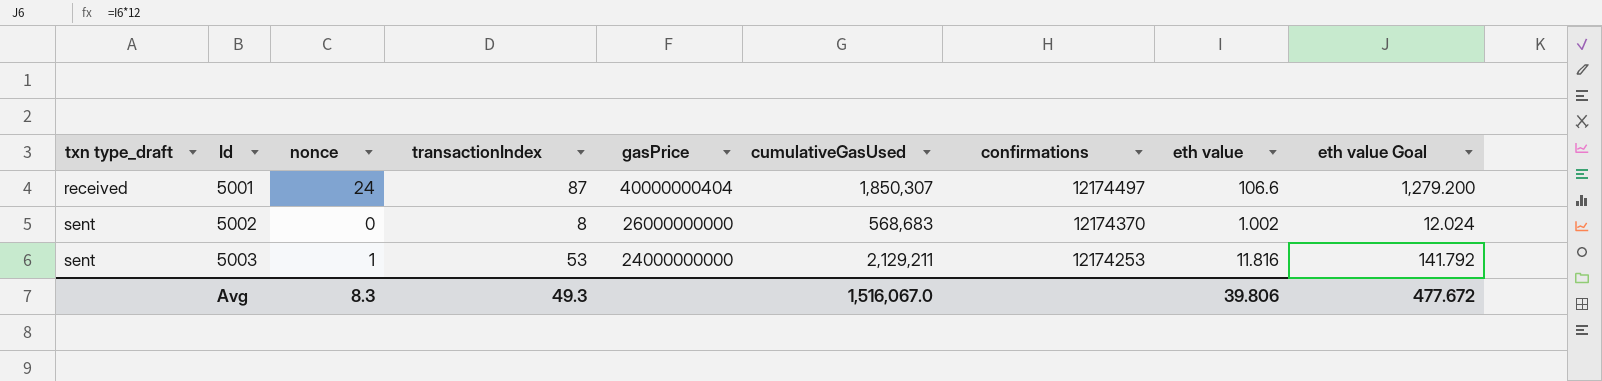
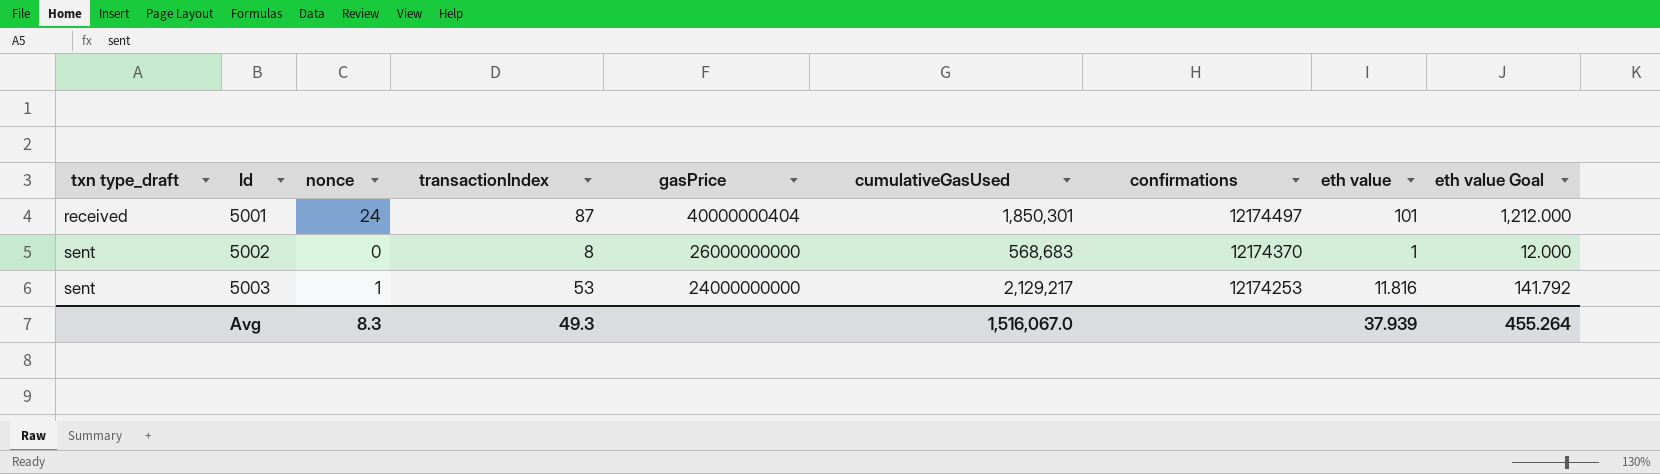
5001 | cumulativeGasUsed: 1,850,307 -> 1,850,301
5001 | eth value: 106.6 -> 101
5001 | eth value Goal: 1,279.200 -> 1,212.000
5002 | eth value: 1.002 -> 1
5002 | eth value Goal: 12.024 -> 12.000
5003 | cumulativeGasUsed: 2,129,211 -> 2,129,217
Avg | eth value: 39.806 -> 37.939
Avg | eth value Goal: 477.672 -> 455.264

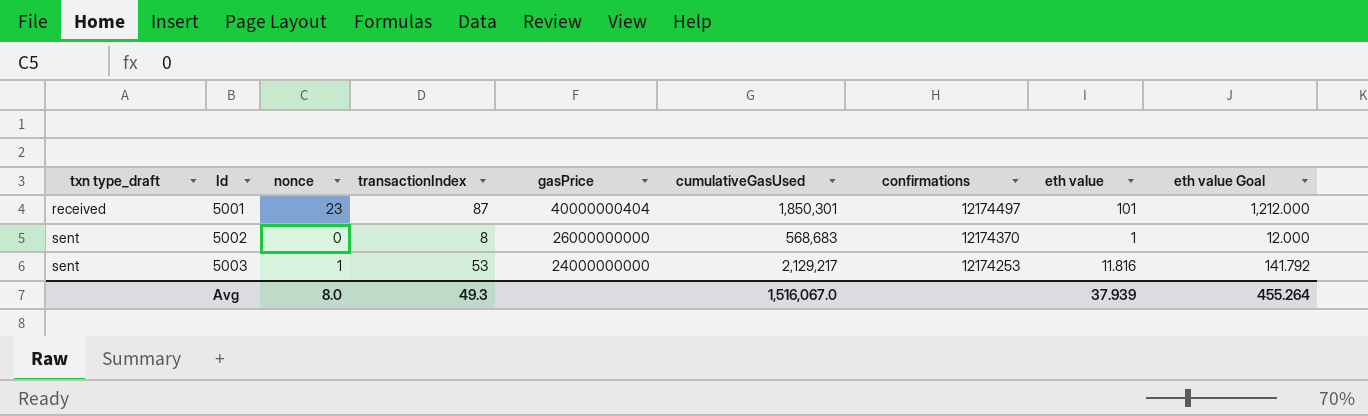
5001 | nonce: 24 -> 23
Avg | nonce: 8.3 -> 8.0

